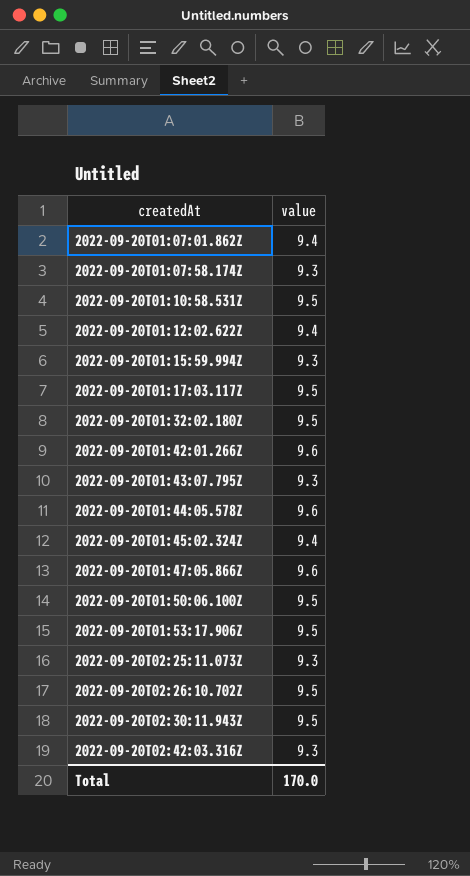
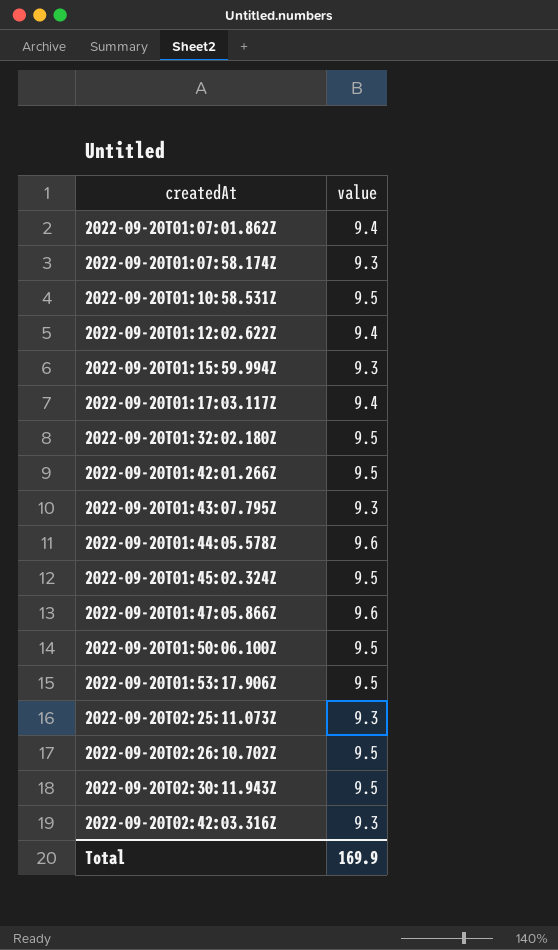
2022-09-20T01:17:03.117Z | value: 9.5 -> 9.4
2022-09-20T01:42:01.266Z | value: 9.6 -> 9.5
2022-09-20T01:45:02.324Z | value: 9.4 -> 9.5
Total | value: 170.0 -> 169.9

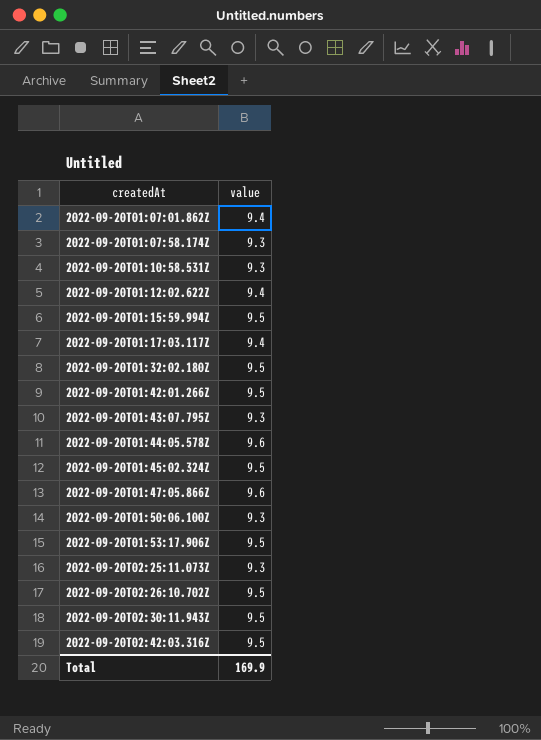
2022-09-20T01:10:58.531Z | value: 9.5 -> 9.3
2022-09-20T01:15:59.994Z | value: 9.3 -> 9.5
2022-09-20T01:50:06.100Z | value: 9.5 -> 9.3
2022-09-20T02:42:03.316Z | value: 9.3 -> 9.5

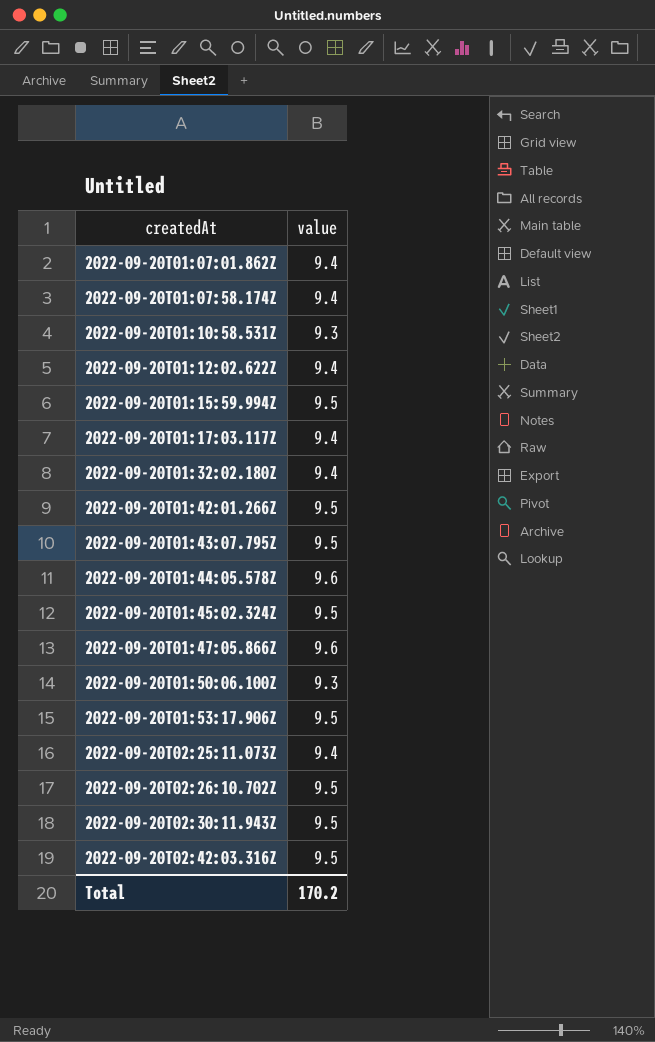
2022-09-20T01:07:58.174Z | value: 9.3 -> 9.4
2022-09-20T01:32:02.180Z | value: 9.5 -> 9.4
2022-09-20T01:43:07.795Z | value: 9.3 -> 9.5
2022-09-20T02:25:11.073Z | value: 9.3 -> 9.4
Total | value: 169.9 -> 170.2

